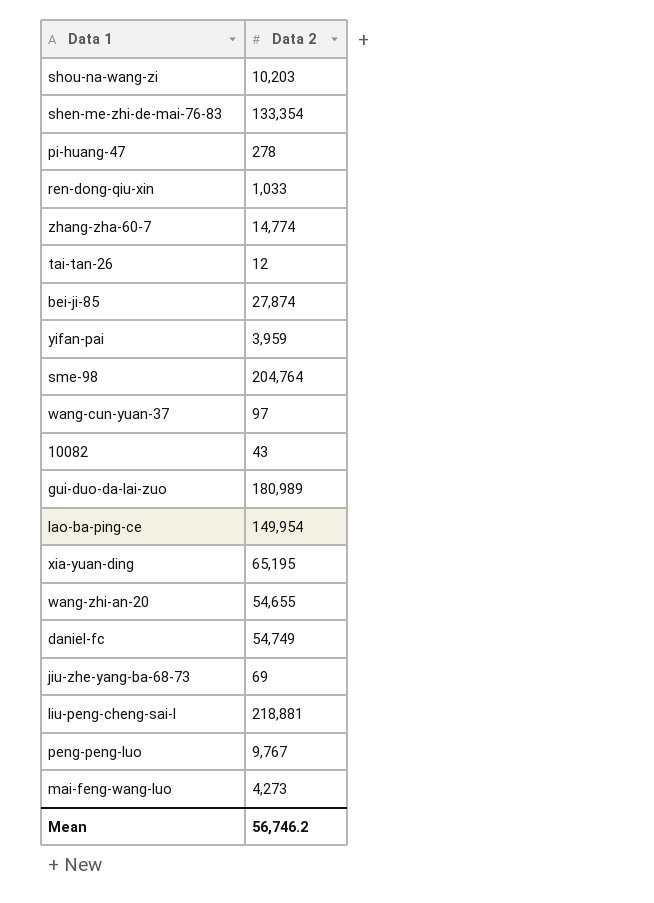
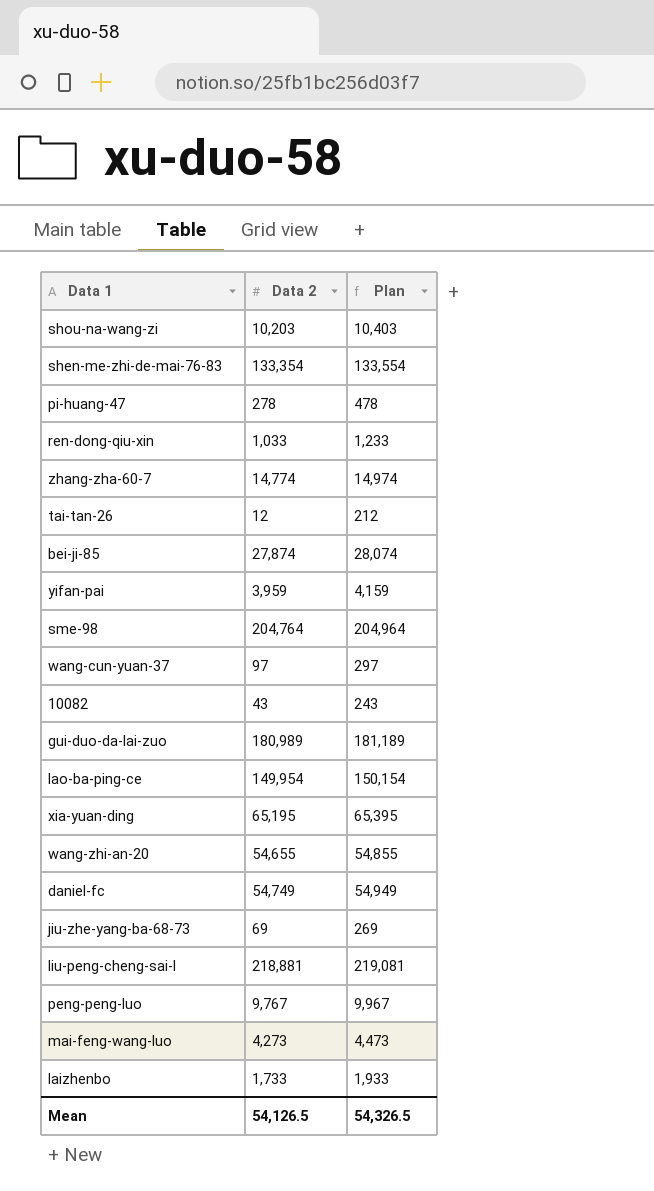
column Plan | formula: none -> [Data 2] + 200
row laizhenbo: none -> 1,733 | 1,933
Mean | Data 2: 56,746.2 -> 54,126.5

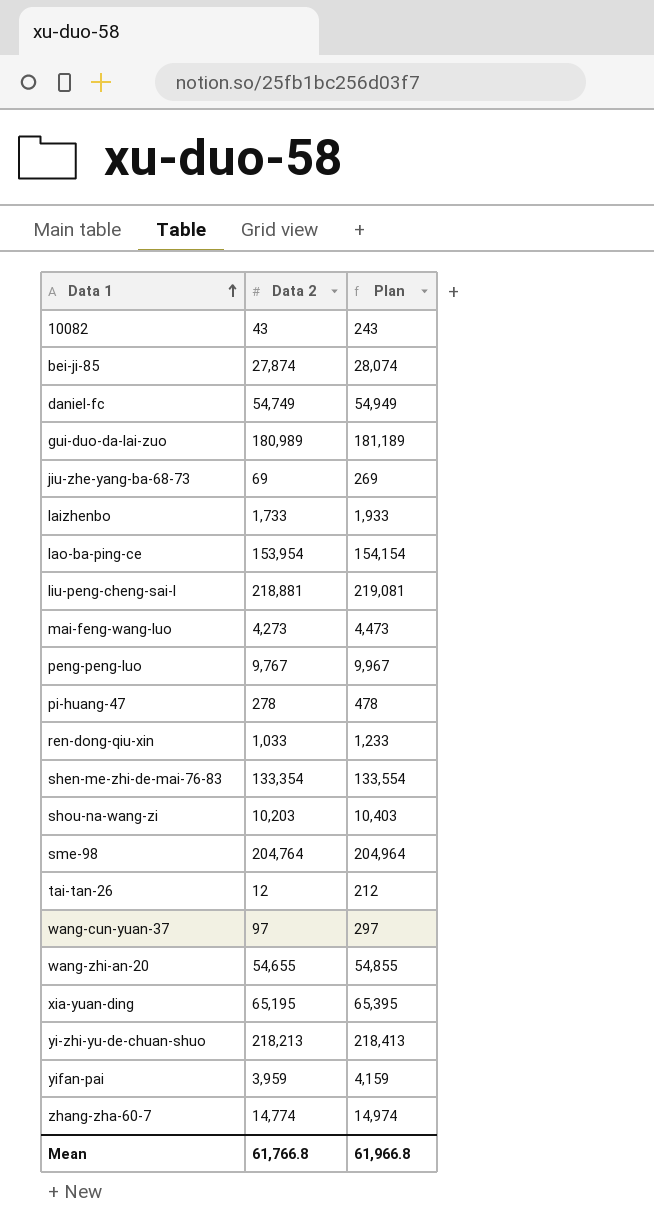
row order: none -> Data 1 ascending
lao-ba-ping-ce | Data 2: 149,954 -> 153,954
lao-ba-ping-ce | Plan: 150,154 -> 154,154
row yi-zhi-yu-de-chuan-shuo: none -> 218,213 | 218,413
Mean | Data 2: 54,126.5 -> 61,766.8
Mean | Plan: 54,326.5 -> 61,966.8

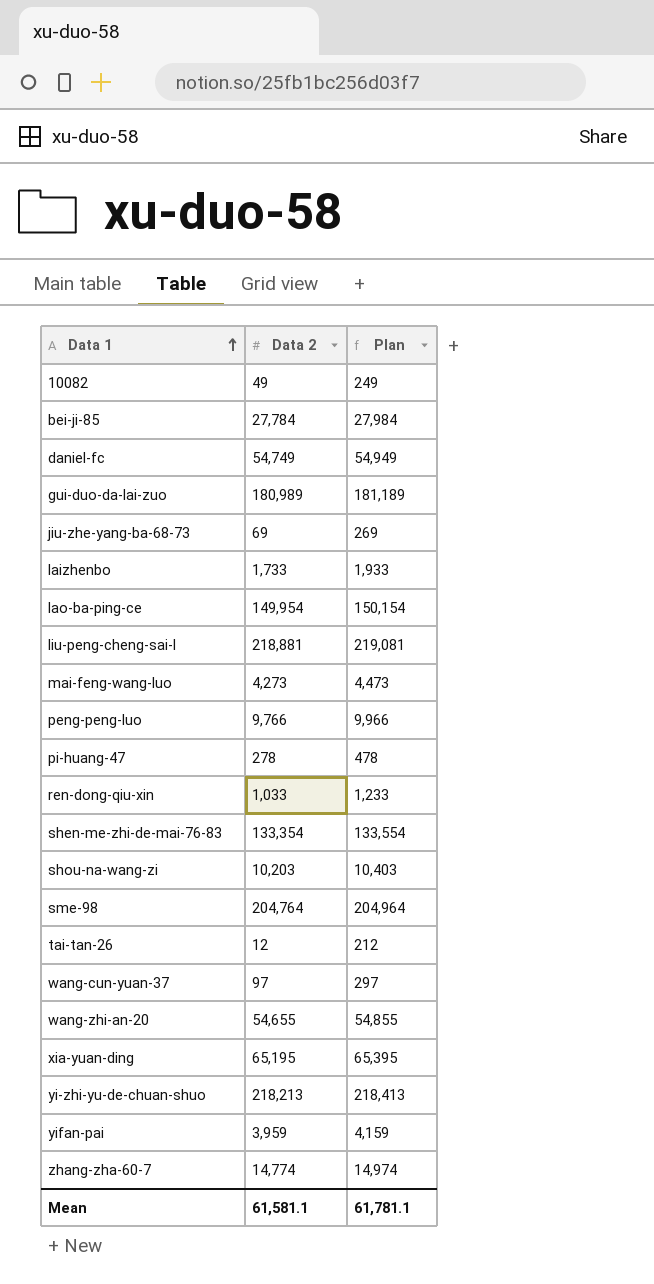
10082 | Data 2: 43 -> 49
10082 | Plan: 243 -> 249
bei-ji-85 | Data 2: 27,874 -> 27,784
bei-ji-85 | Plan: 28,074 -> 27,984
lao-ba-ping-ce | Data 2: 153,954 -> 149,954
lao-ba-ping-ce | Plan: 154,154 -> 150,154
peng-peng-luo | Data 2: 9,767 -> 9,766
peng-peng-luo | Plan: 9,967 -> 9,966
Mean | Data 2: 61,766.8 -> 61,581.1
Mean | Plan: 61,966.8 -> 61,781.1

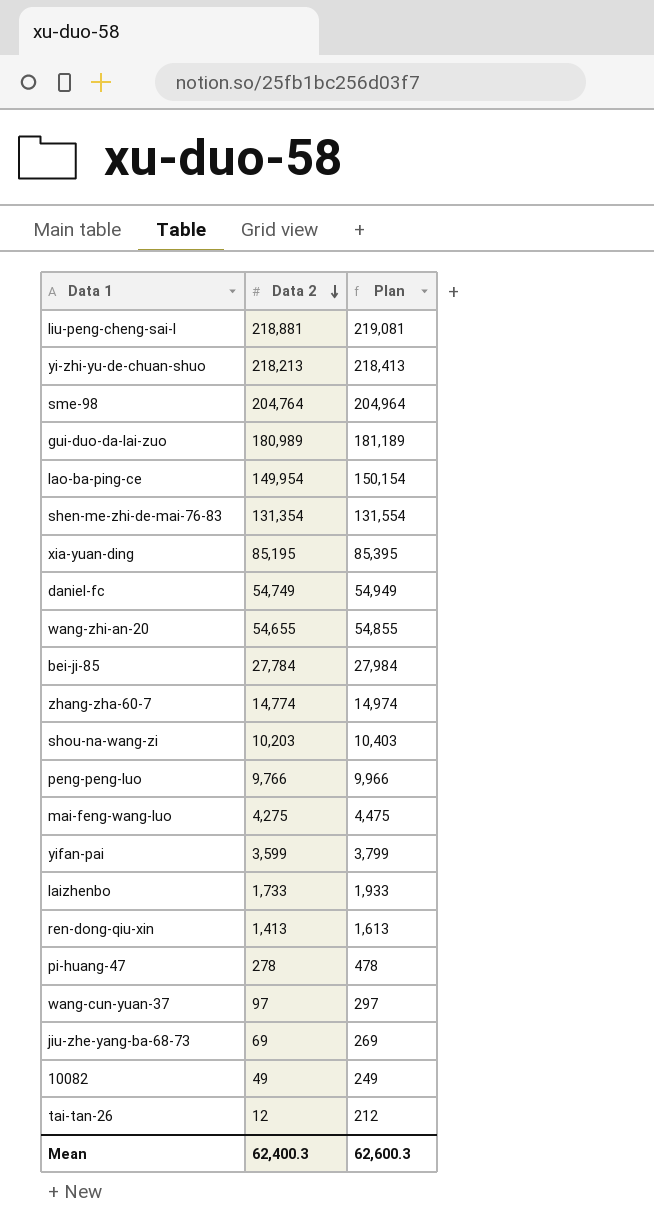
row order: Data 1 ascending -> Data 2 descending
shen-me-zhi-de-mai-76-83 | Data 2: 133,354 -> 131,354
shen-me-zhi-de-mai-76-83 | Plan: 133,554 -> 131,554
xia-yuan-ding | Data 2: 65,195 -> 85,195
xia-yuan-ding | Plan: 65,395 -> 85,395
mai-feng-wang-luo | Data 2: 4,273 -> 4,275
mai-feng-wang-luo | Plan: 4,473 -> 4,475
yifan-pai | Data 2: 3,959 -> 3,599
yifan-pai | Plan: 4,159 -> 3,799
ren-dong-qiu-xin | Data 2: 1,033 -> 1,413
ren-dong-qiu-xin | Plan: 1,233 -> 1,613
Mean | Data 2: 61,581.1 -> 62,400.3
Mean | Plan: 61,781.1 -> 62,600.3

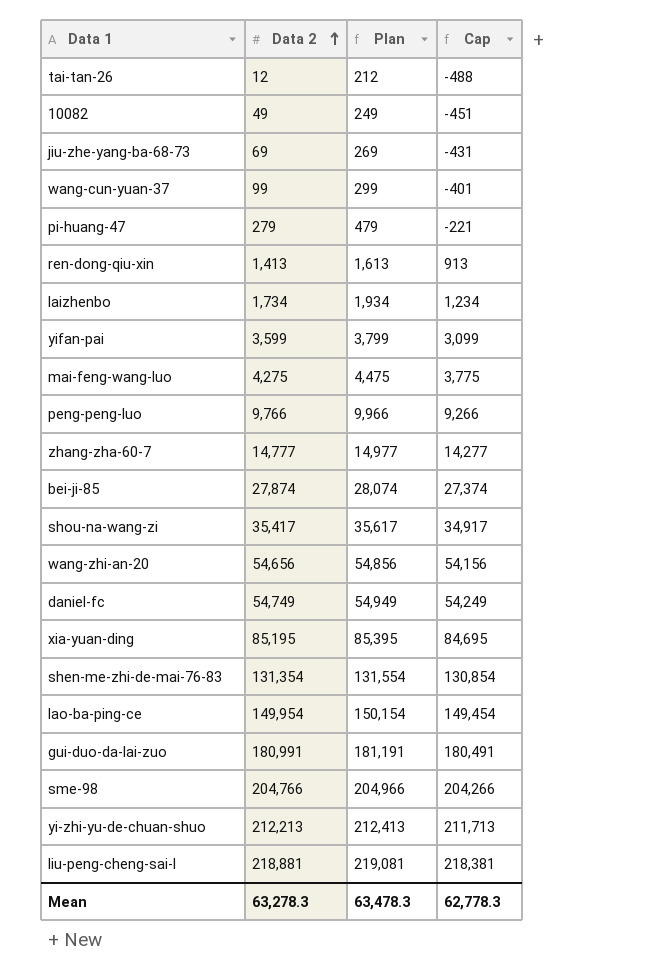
row order: Data 2 descending -> Data 2 ascending
column Cap | formula: none -> [Data 2] - 500
wang-cun-yuan-37 | Data 2: 97 -> 99
wang-cun-yuan-37 | Plan: 297 -> 299
pi-huang-47 | Data 2: 278 -> 279
pi-huang-47 | Plan: 478 -> 479
laizhenbo | Data 2: 1,733 -> 1,734
laizhenbo | Plan: 1,933 -> 1,934
zhang-zha-60-7 | Data 2: 14,774 -> 14,777
zhang-zha-60-7 | Plan: 14,974 -> 14,977
bei-ji-85 | Data 2: 27,784 -> 27,874
bei-ji-85 | Plan: 27,984 -> 28,074
shou-na-wang-zi | Data 2: 10,203 -> 35,417
shou-na-wang-zi | Plan: 10,403 -> 35,617
wang-zhi-an-20 | Data 2: 54,655 -> 54,656
wang-zhi-an-20 | Plan: 54,855 -> 54,856
gui-duo-da-lai-zuo | Data 2: 180,989 -> 180,991
gui-duo-da-lai-zuo | Plan: 181,189 -> 181,191
sme-98 | Data 2: 204,764 -> 204,766
sme-98 | Plan: 204,964 -> 204,966
yi-zhi-yu-de-chuan-shuo | Data 2: 218,213 -> 212,213
yi-zhi-yu-de-chuan-shuo | Plan: 218,413 -> 212,413
Mean | Data 2: 62,400.3 -> 63,278.3
Mean | Plan: 62,600.3 -> 63,478.3

